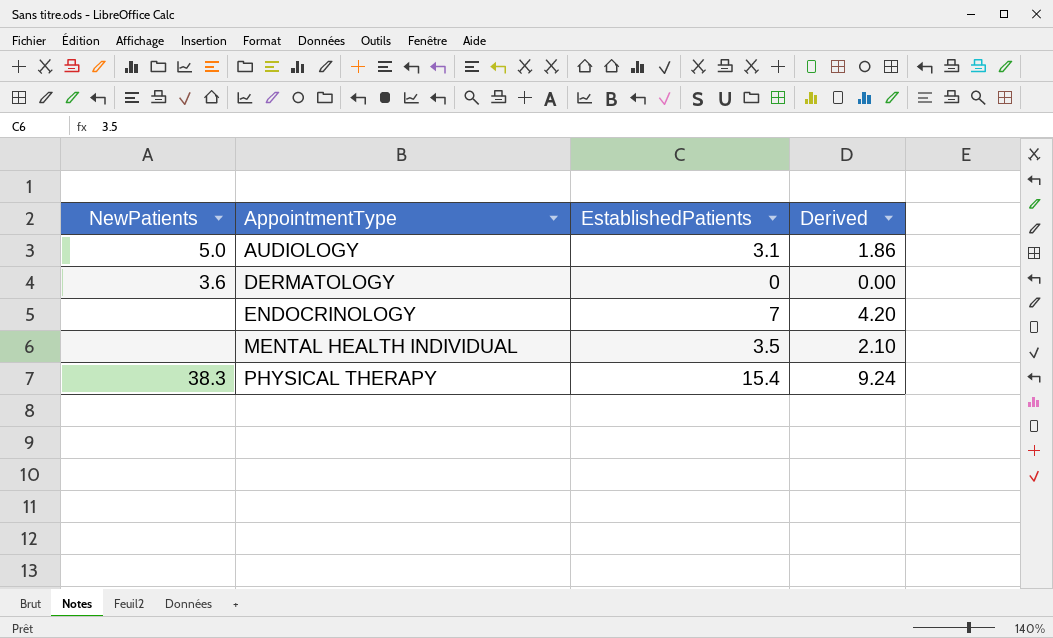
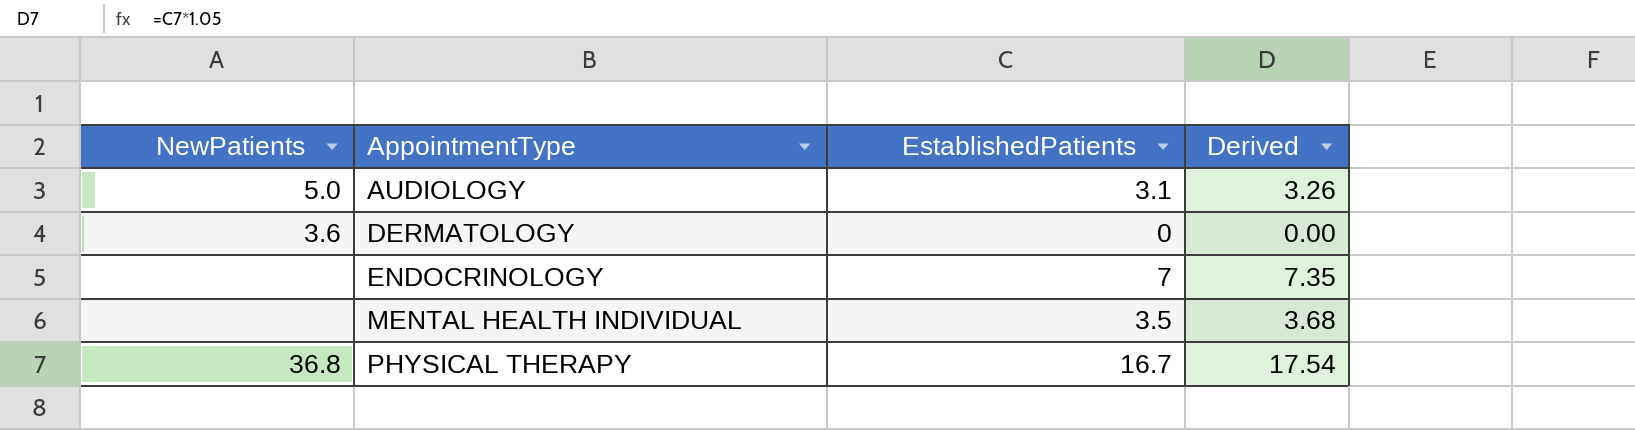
column Derived | formula: [EstablishedPatients] * 0.6 -> [EstablishedPatients] * 1.05
PHYSICAL THERAPY | NewPatients: 38.3 -> 36.8
PHYSICAL THERAPY | EstablishedPatients: 15.4 -> 16.7

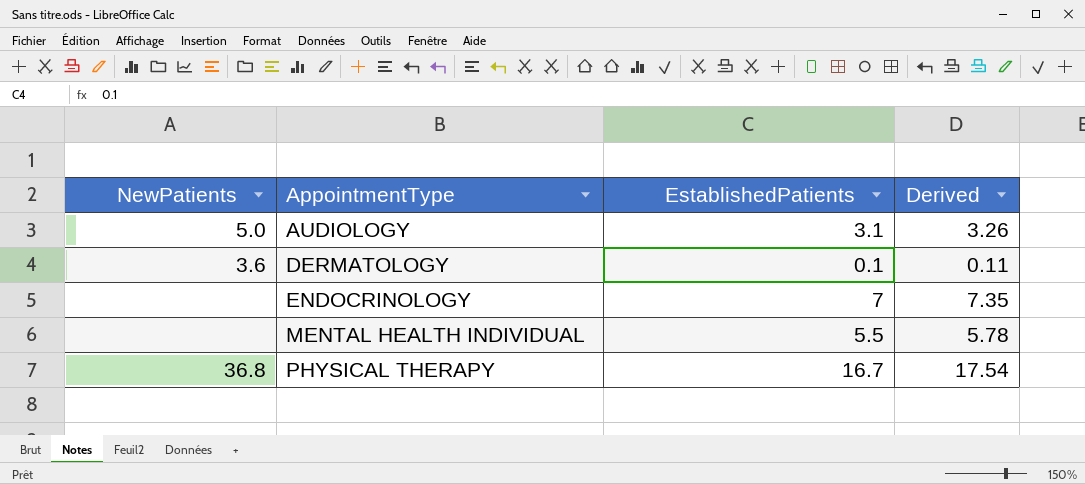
DERMATOLOGY | EstablishedPatients: 0 -> 0.1
DERMATOLOGY | Derived: 0.00 -> 0.11
MENTAL HEALTH INDIVIDUAL | EstablishedPatients: 3.5 -> 5.5
MENTAL HEALTH INDIVIDUAL | Derived: 3.68 -> 5.78

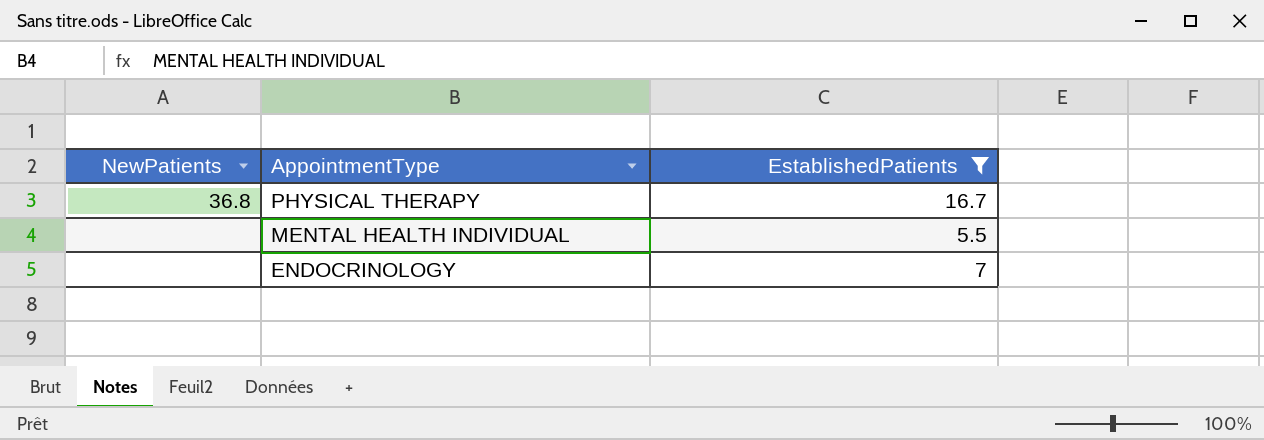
filter: none -> EstablishedPatients >= 5.5
row order: AppointmentType ascending -> AppointmentType descending
column Derived | formula: [EstablishedPatients] * 1.05 -> none

